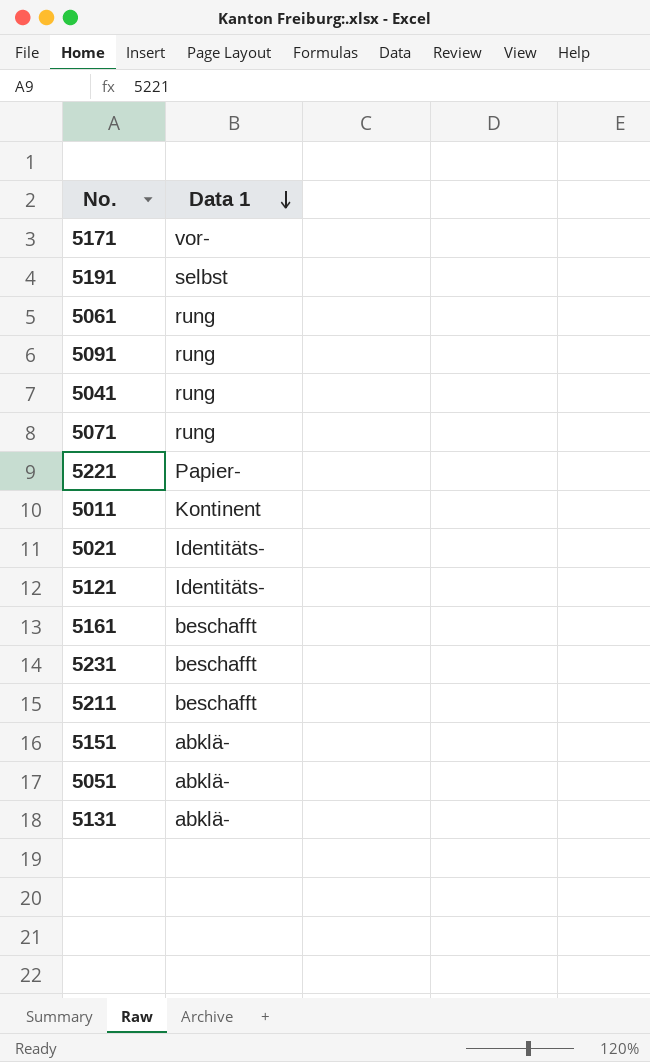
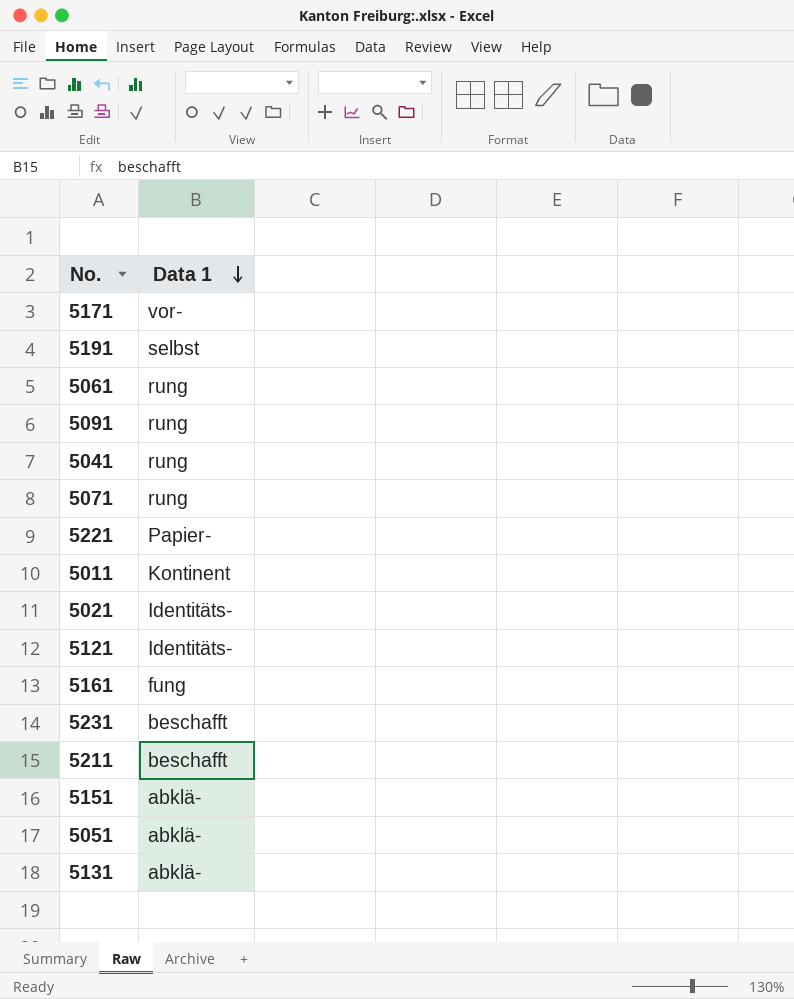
5161 | Data 1: beschafft -> fung

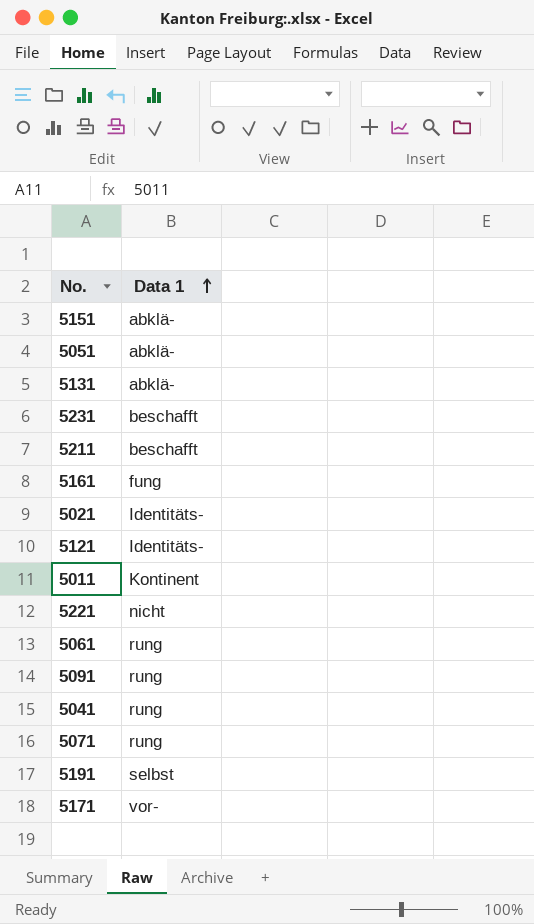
row order: Data 1 descending -> Data 1 ascending
5221 | Data 1: Papier- -> nicht

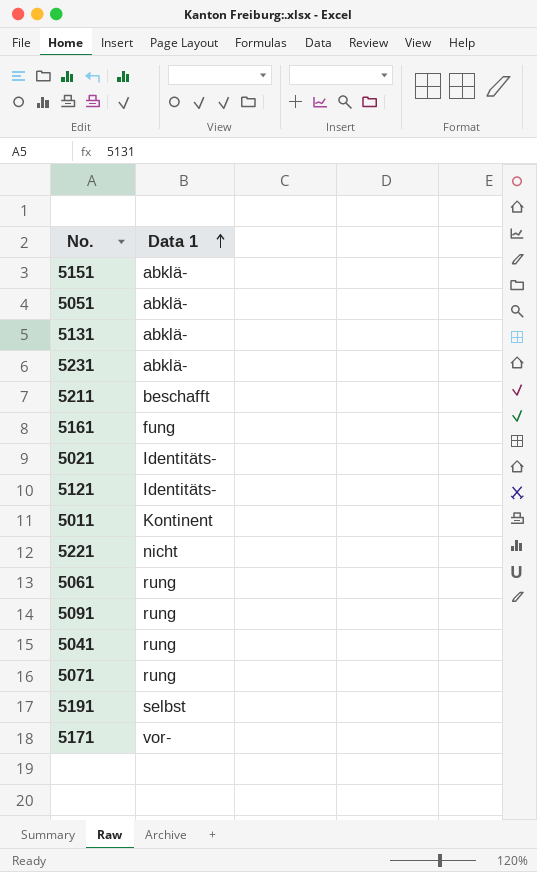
5231 | Data 1: beschafft -> abklä-

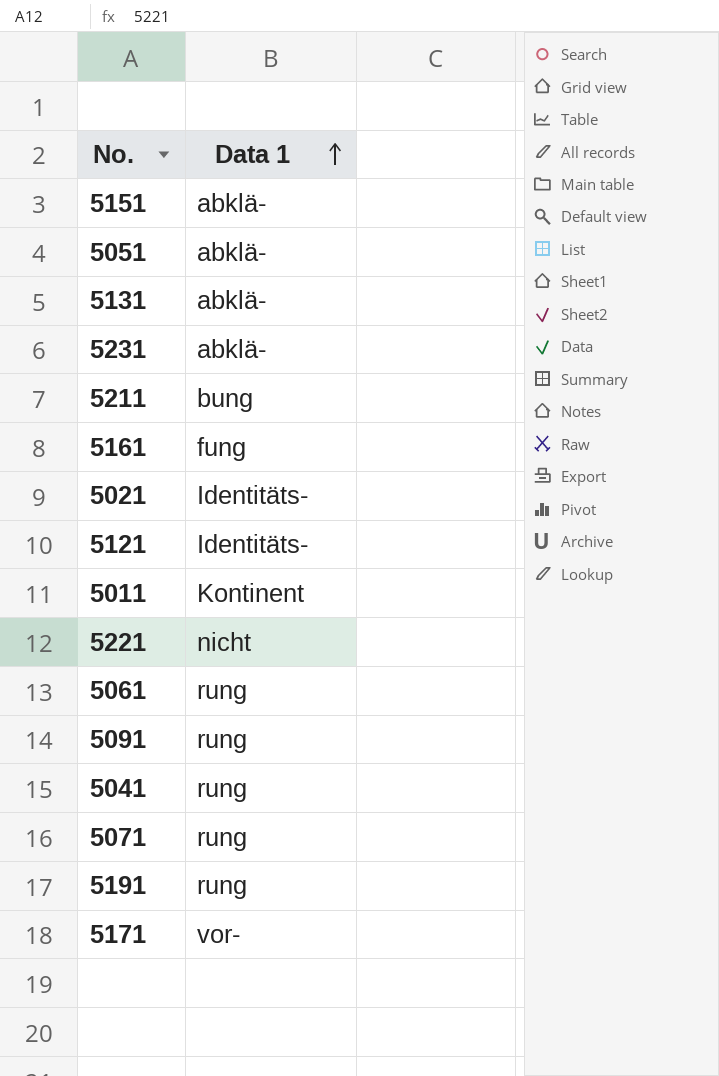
5211 | Data 1: beschafft -> bung
5191 | Data 1: selbst -> rung

